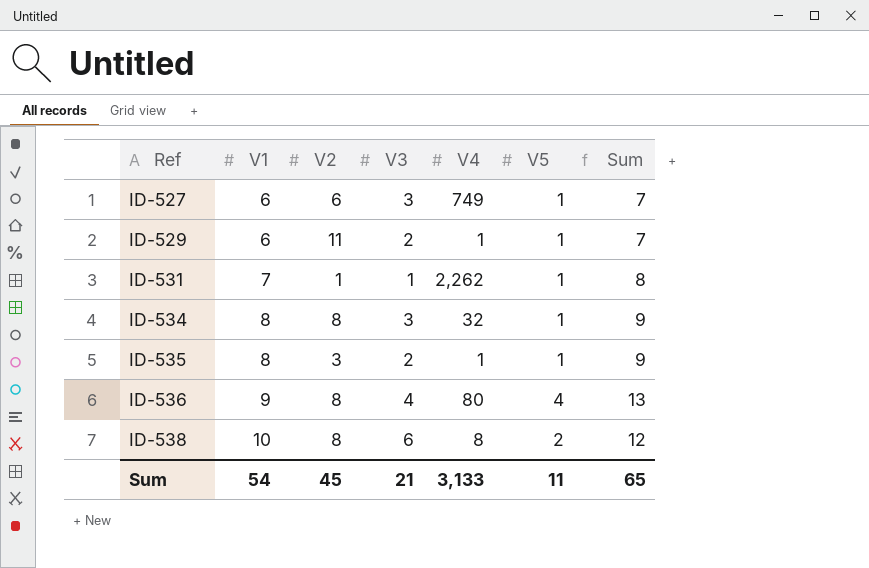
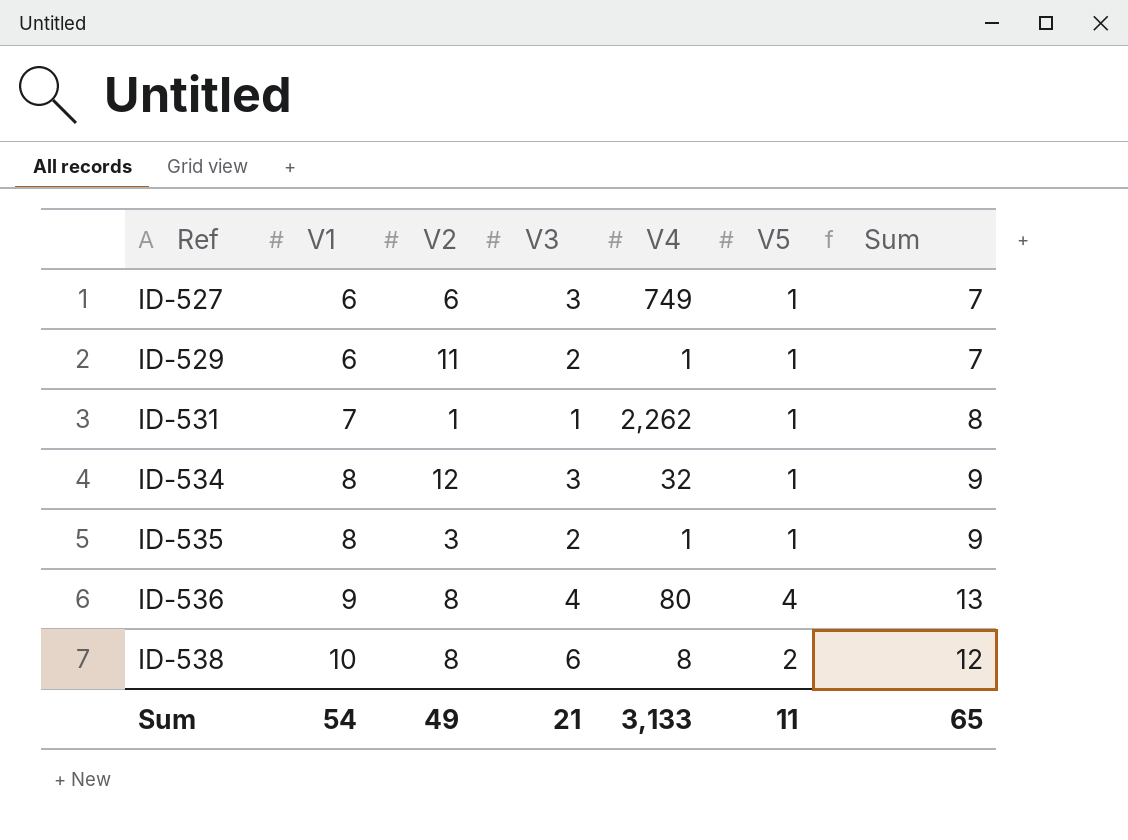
ID-534 | V2: 8 -> 12
Sum | V2: 45 -> 49

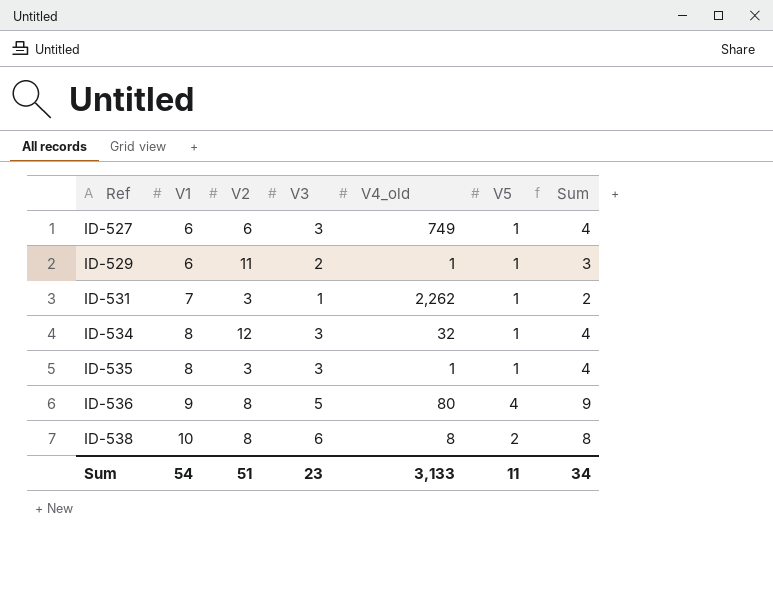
column name: V4 -> V4_old
column Sum | formula: [V1] + [V5] -> [V3] + [V5]
ID-531 | V2: 1 -> 3
ID-535 | V3: 2 -> 3
ID-536 | V3: 4 -> 5
Sum | V2: 49 -> 51
Sum | V3: 21 -> 23
Sum | Sum: 65 -> 34

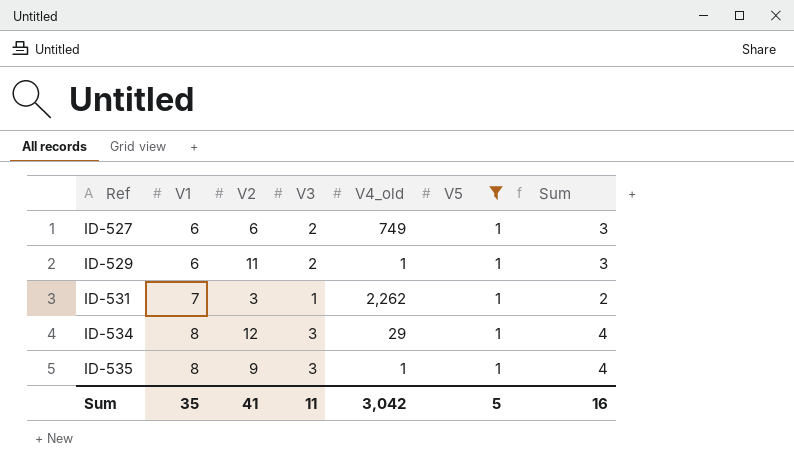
filter: none -> V5 = 1
ID-527 | V3: 3 -> 2
ID-527 | Sum: 4 -> 3
ID-534 | V4_old: 32 -> 29
ID-535 | V2: 3 -> 9
Sum | V1: 54 -> 35
Sum | V2: 51 -> 41
Sum | V3: 23 -> 11
Sum | V4_old: 3,133 -> 3,042
Sum | V5: 11 -> 5
Sum | Sum: 34 -> 16

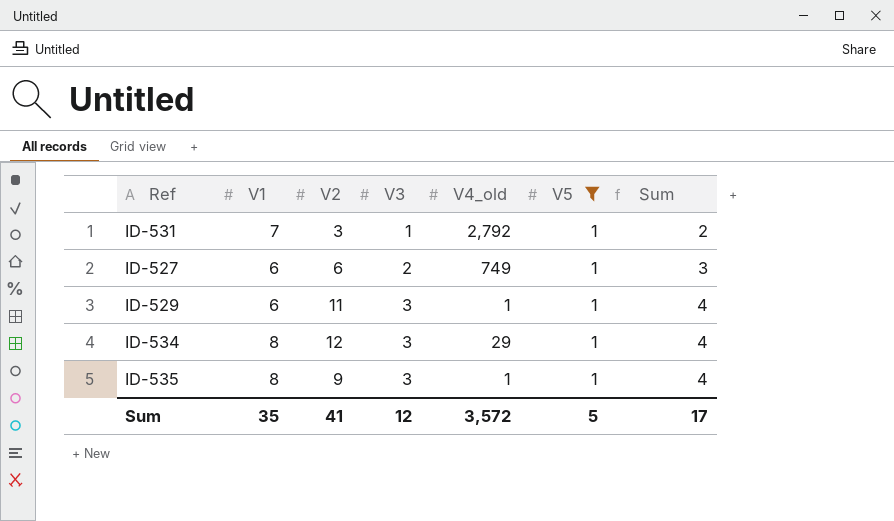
row order: Ref ascending -> V3 ascending
ID-531 | V4_old: 2,262 -> 2,792
ID-529 | V3: 2 -> 3
ID-529 | Sum: 3 -> 4
Sum | V3: 11 -> 12
Sum | V4_old: 3,042 -> 3,572
Sum | Sum: 16 -> 17

